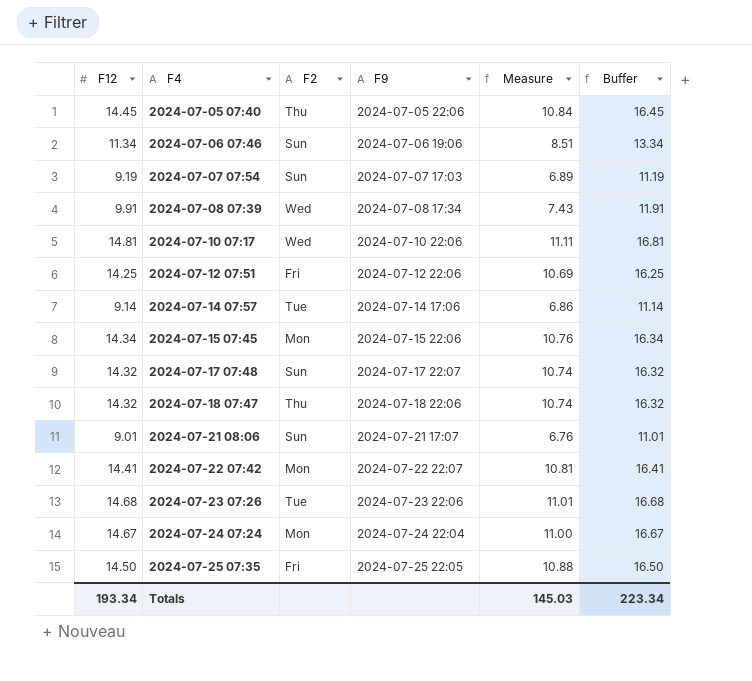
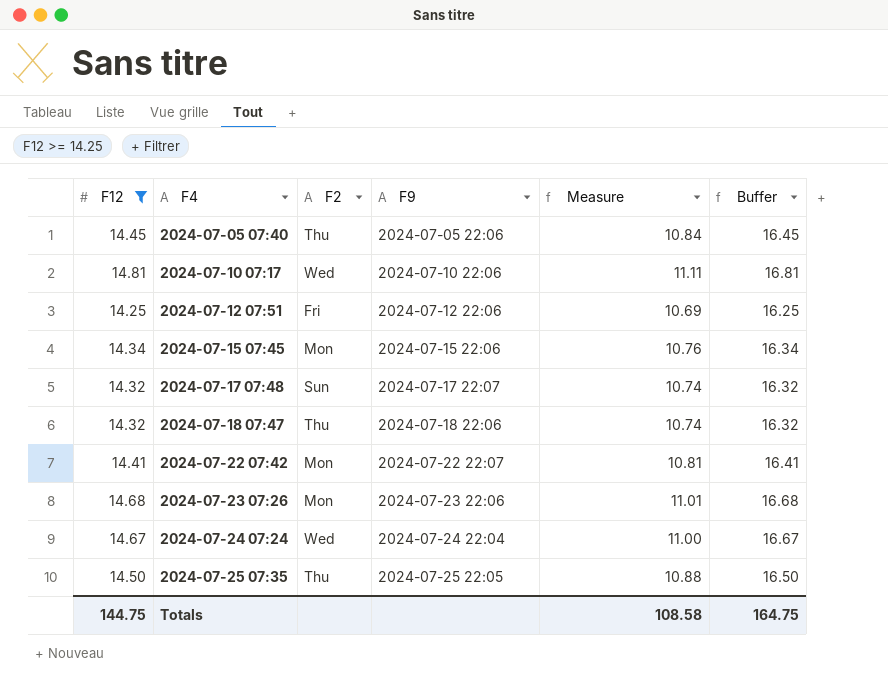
filter: none -> F12 >= 14.25
2024-07-23 07:26 | F2: Tue -> Mon
2024-07-24 07:24 | F2: Mon -> Wed
2024-07-25 07:35 | F2: Fri -> Thu
Totals | F12: 193.34 -> 144.75
Totals | Measure: 145.03 -> 108.58
Totals | Buffer: 223.34 -> 164.75

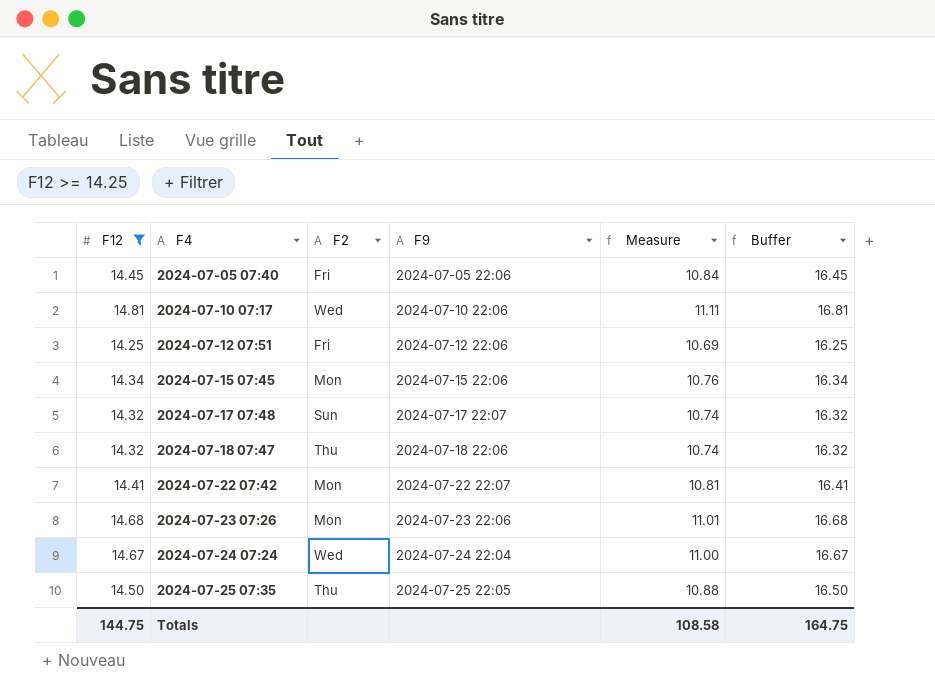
2024-07-05 07:40 | F2: Thu -> Fri

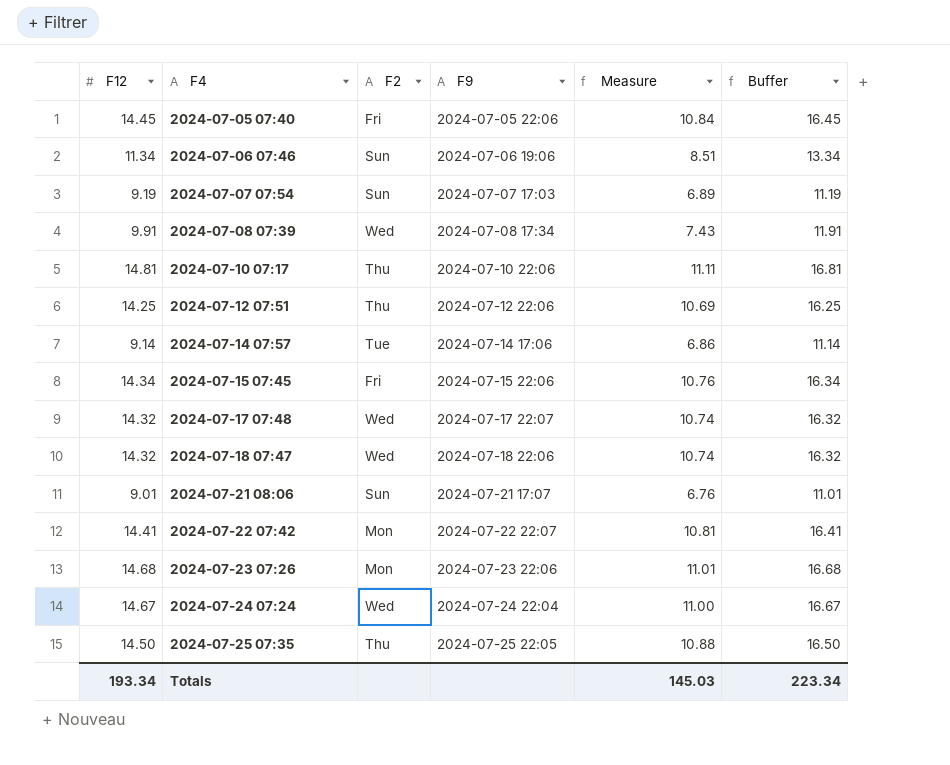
filter: F12 >= 14.25 -> none
2024-07-10 07:17 | F2: Wed -> Thu
2024-07-12 07:51 | F2: Fri -> Thu
2024-07-15 07:45 | F2: Mon -> Fri
2024-07-17 07:48 | F2: Sun -> Wed
2024-07-18 07:47 | F2: Thu -> Wed
Totals | F12: 144.75 -> 193.34
Totals | Measure: 108.58 -> 145.03
Totals | Buffer: 164.75 -> 223.34

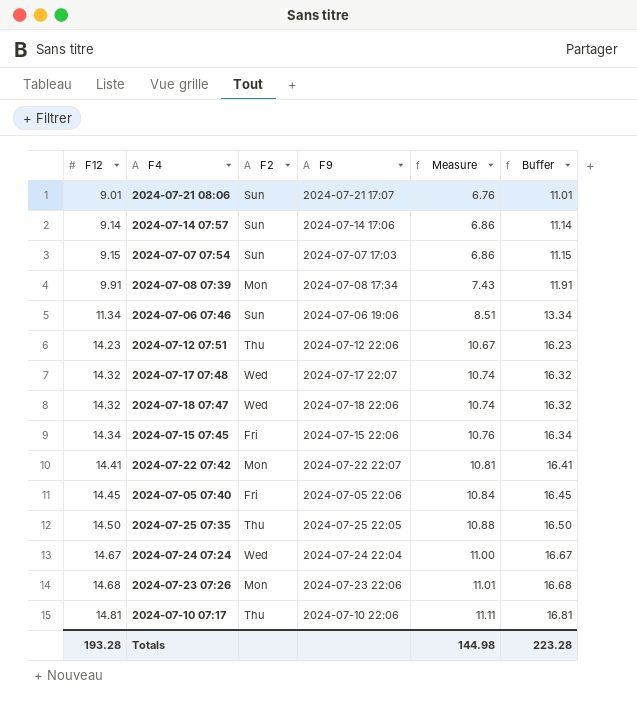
row order: F4 ascending -> F12 ascending
2024-07-14 07:57 | F2: Tue -> Sun
2024-07-07 07:54 | F12: 9.19 -> 9.15
2024-07-07 07:54 | Measure: 6.89 -> 6.86
2024-07-07 07:54 | Buffer: 11.19 -> 11.15
2024-07-08 07:39 | F2: Wed -> Mon
2024-07-12 07:51 | F12: 14.25 -> 14.23
2024-07-12 07:51 | Measure: 10.69 -> 10.67
2024-07-12 07:51 | Buffer: 16.25 -> 16.23
Totals | F12: 193.34 -> 193.28
Totals | Measure: 145.03 -> 144.98
Totals | Buffer: 223.34 -> 223.28

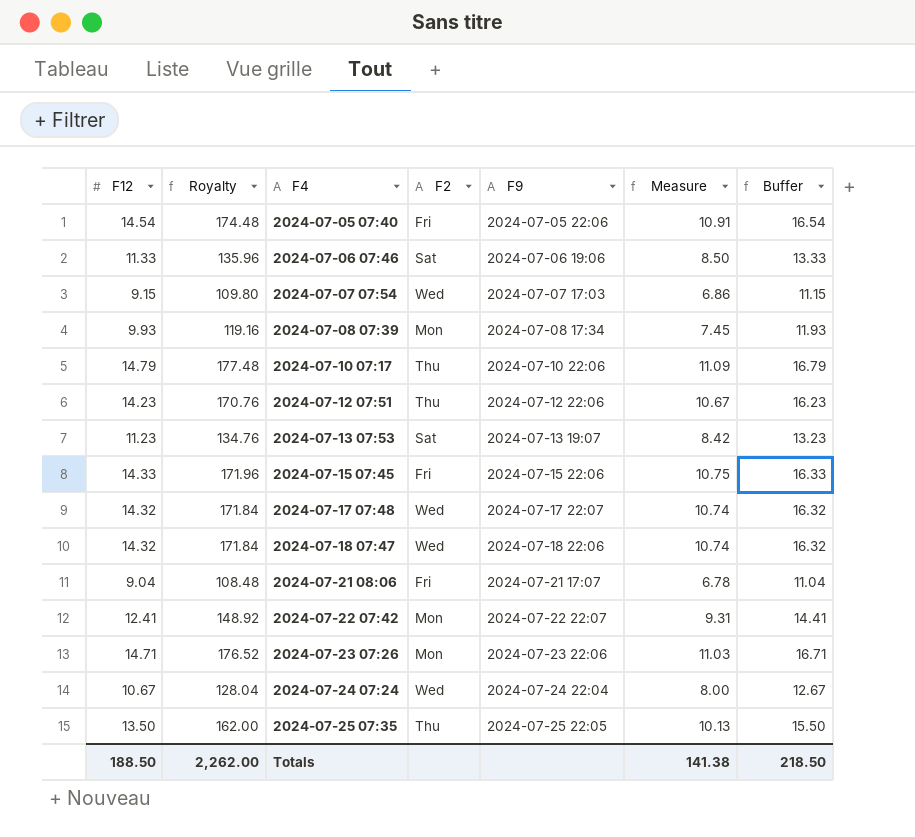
row order: F12 ascending -> F4 ascending
column Royalty | formula: none -> [F12] * 12
row 2024-07-14 07:57: 9.14 | Sun | 2024-07-14 17:06 | 6.86 | 11.14 -> none
2024-07-05 07:40 | F12: 14.45 -> 14.54
2024-07-05 07:40 | Measure: 10.84 -> 10.91
2024-07-05 07:40 | Buffer: 16.45 -> 16.54
2024-07-06 07:46 | F12: 11.34 -> 11.33
2024-07-06 07:46 | F2: Sun -> Sat
2024-07-06 07:46 | Measure: 8.51 -> 8.50
2024-07-06 07:46 | Buffer: 13.34 -> 13.33
2024-07-07 07:54 | F2: Sun -> Wed
2024-07-08 07:39 | F12: 9.91 -> 9.93
2024-07-08 07:39 | Measure: 7.43 -> 7.45
2024-07-08 07:39 | Buffer: 11.91 -> 11.93
2024-07-10 07:17 | F12: 14.81 -> 14.79
2024-07-10 07:17 | Measure: 11.11 -> 11.09
2024-07-10 07:17 | Buffer: 16.81 -> 16.79
row 2024-07-13 07:53: none -> 11.23 | 134.76 | Sat | 2024-07-13 19:07 | 8.42 | 13.23
2024-07-15 07:45 | F12: 14.34 -> 14.33
2024-07-15 07:45 | Measure: 10.76 -> 10.75
2024-07-15 07:45 | Buffer: 16.34 -> 16.33
2024-07-21 08:06 | F12: 9.01 -> 9.04
2024-07-21 08:06 | F2: Sun -> Fri
2024-07-21 08:06 | Measure: 6.76 -> 6.78
2024-07-21 08:06 | Buffer: 11.01 -> 11.04
2024-07-22 07:42 | F12: 14.41 -> 12.41
2024-07-22 07:42 | Measure: 10.81 -> 9.31
2024-07-22 07:42 | Buffer: 16.41 -> 14.41
2024-07-23 07:26 | F12: 14.68 -> 14.71
2024-07-23 07:26 | Measure: 11.01 -> 11.03
2024-07-23 07:26 | Buffer: 16.68 -> 16.71
2024-07-24 07:24 | F12: 14.67 -> 10.67
2024-07-24 07:24 | Measure: 11.00 -> 8.00
2024-07-24 07:24 | Buffer: 16.67 -> 12.67
2024-07-25 07:35 | F12: 14.50 -> 13.50
2024-07-25 07:35 | Measure: 10.88 -> 10.13
2024-07-25 07:35 | Buffer: 16.50 -> 15.50
Totals | F12: 193.28 -> 188.50
Totals | Measure: 144.98 -> 141.38
Totals | Buffer: 223.28 -> 218.50

